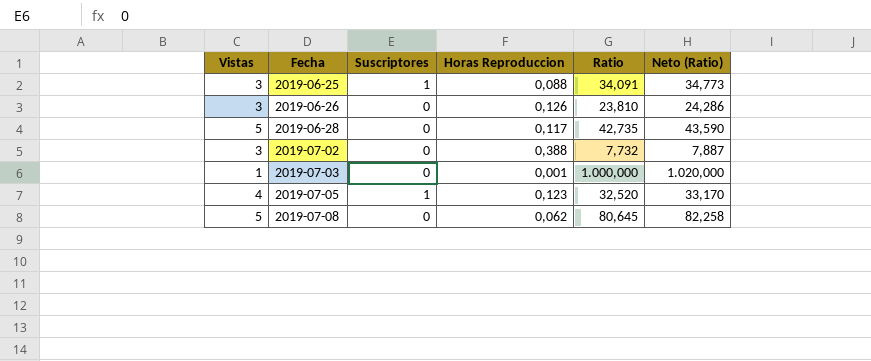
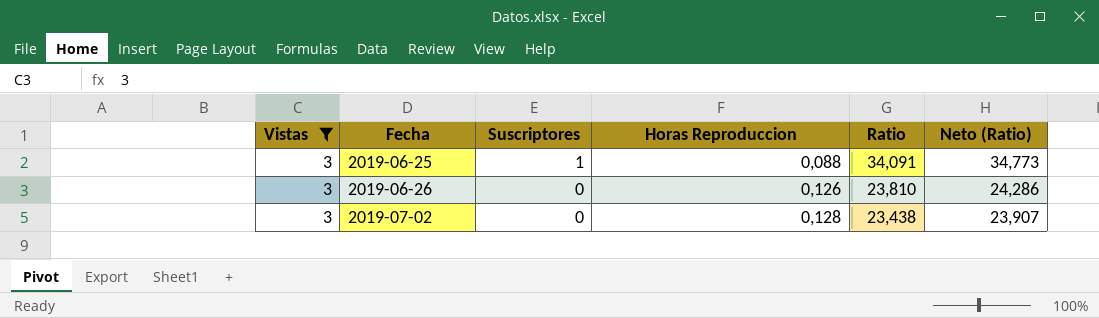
filter: none -> Vistas = 3
2019-07-02 | Horas Reproduccion: 0,388 -> 0,128
2019-07-02 | Ratio: 7,732 -> 23,438
2019-07-02 | Neto (Ratio): 7,887 -> 23,907

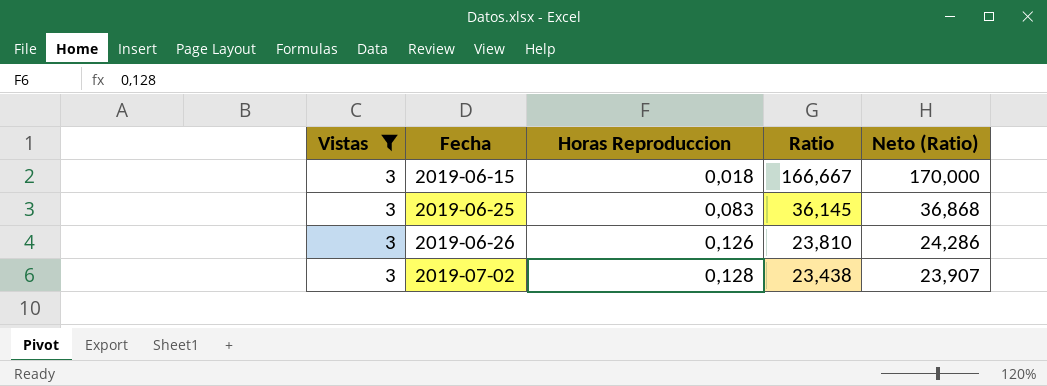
column Suscriptores | position: 3 -> none
row 2019-06-15: none -> 3 | 0,018 | 166,667 | 170,000
2019-06-25 | Horas Reproduccion: 0,088 -> 0,083
2019-06-25 | Ratio: 34,091 -> 36,145
2019-06-25 | Neto (Ratio): 34,773 -> 36,868

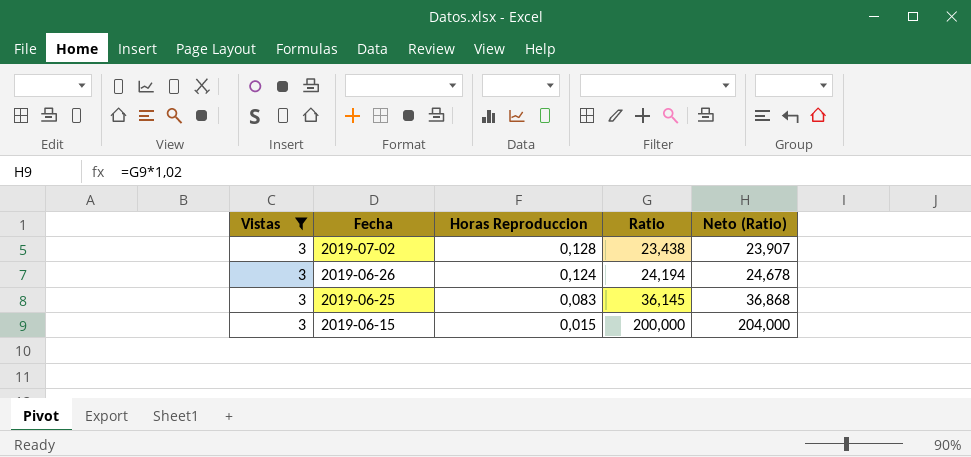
row order: Fecha ascending -> Fecha descending
2019-06-26 | Horas Reproduccion: 0,126 -> 0,124
2019-06-26 | Ratio: 23,810 -> 24,194
2019-06-26 | Neto (Ratio): 24,286 -> 24,678
2019-06-15 | Horas Reproduccion: 0,018 -> 0,015
2019-06-15 | Ratio: 166,667 -> 200,000
2019-06-15 | Neto (Ratio): 170,000 -> 204,000

